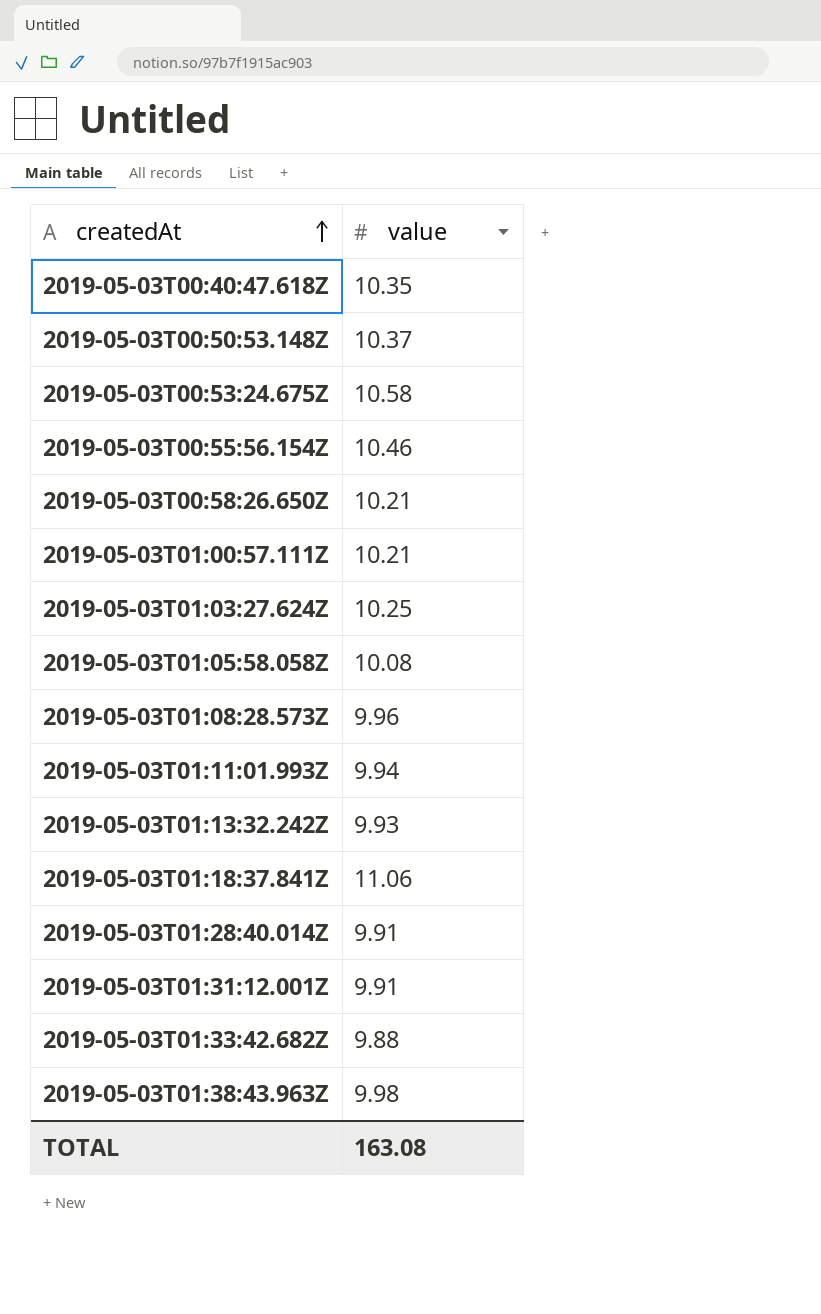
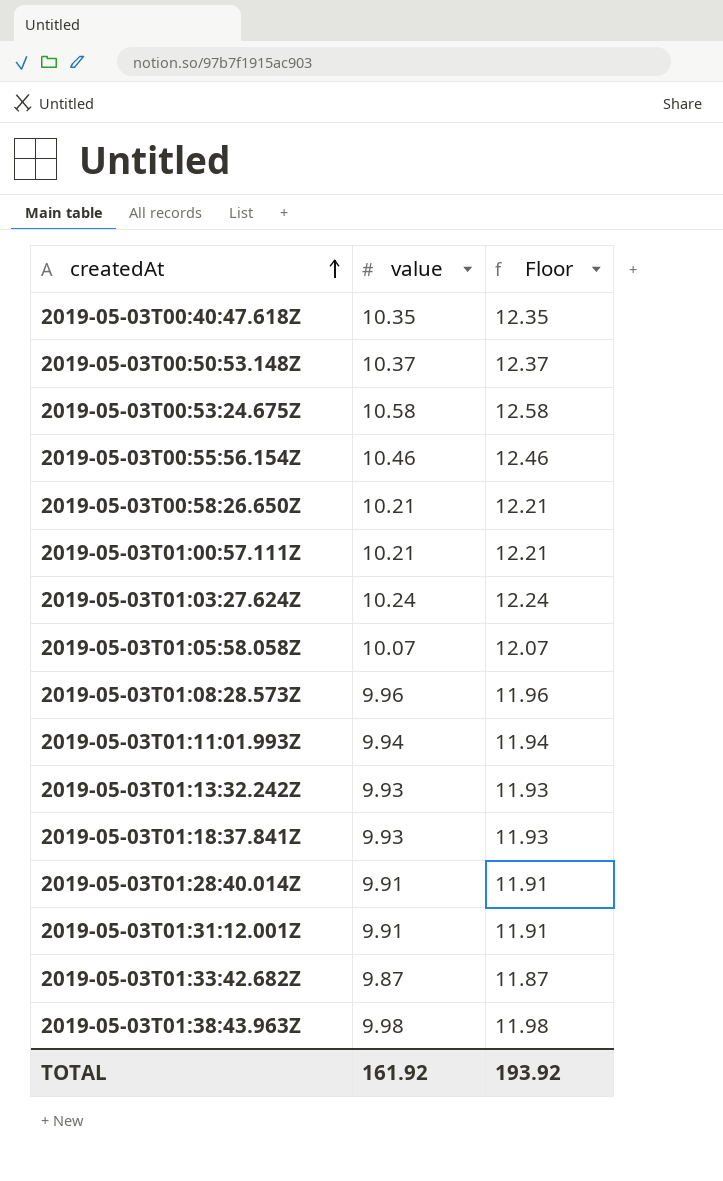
column Floor | formula: none -> [value] + 2
2019-05-03T01:03:27.624Z | value: 10.25 -> 10.24
2019-05-03T01:05:58.058Z | value: 10.08 -> 10.07
2019-05-03T01:18:37.841Z | value: 11.06 -> 9.93
2019-05-03T01:33:42.682Z | value: 9.88 -> 9.87
TOTAL | value: 163.08 -> 161.92

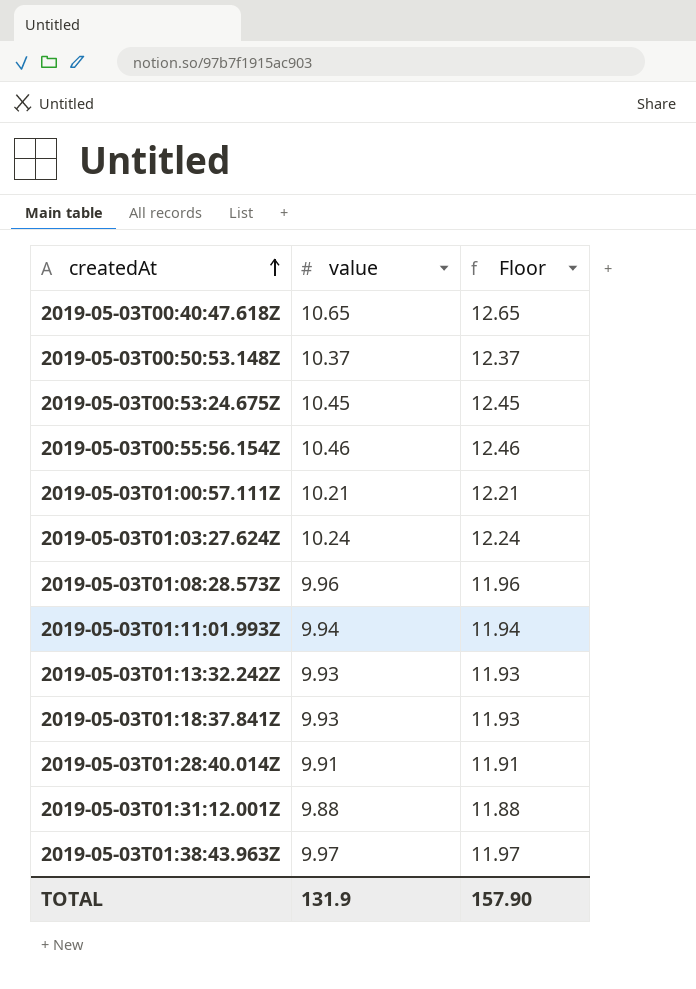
row 2019-05-03T00:58:26.650Z: 10.21 | 12.21 -> none
row 2019-05-03T01:05:58.058Z: 10.07 | 12.07 -> none
row 2019-05-03T01:33:42.682Z: 9.87 | 11.87 -> none
2019-05-03T00:40:47.618Z | value: 10.35 -> 10.65
2019-05-03T00:40:47.618Z | Floor: 12.35 -> 12.65
2019-05-03T00:53:24.675Z | value: 10.58 -> 10.45
2019-05-03T00:53:24.675Z | Floor: 12.58 -> 12.45
2019-05-03T01:31:12.001Z | value: 9.91 -> 9.88
2019-05-03T01:31:12.001Z | Floor: 11.91 -> 11.88
2019-05-03T01:38:43.963Z | value: 9.98 -> 9.97
2019-05-03T01:38:43.963Z | Floor: 11.98 -> 11.97
TOTAL | value: 161.92 -> 131.9
TOTAL | Floor: 193.92 -> 157.90

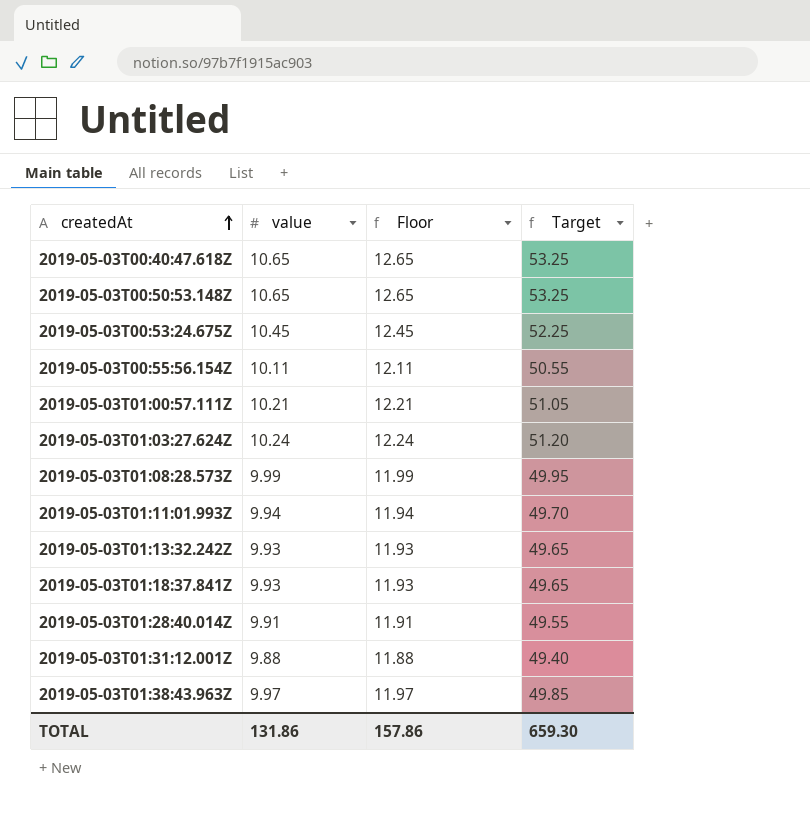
column Target | formula: none -> [value] * 5
2019-05-03T00:50:53.148Z | value: 10.37 -> 10.65
2019-05-03T00:50:53.148Z | Floor: 12.37 -> 12.65
2019-05-03T00:55:56.154Z | value: 10.46 -> 10.11
2019-05-03T00:55:56.154Z | Floor: 12.46 -> 12.11
2019-05-03T01:08:28.573Z | value: 9.96 -> 9.99
2019-05-03T01:08:28.573Z | Floor: 11.96 -> 11.99
TOTAL | value: 131.9 -> 131.86
TOTAL | Floor: 157.90 -> 157.86

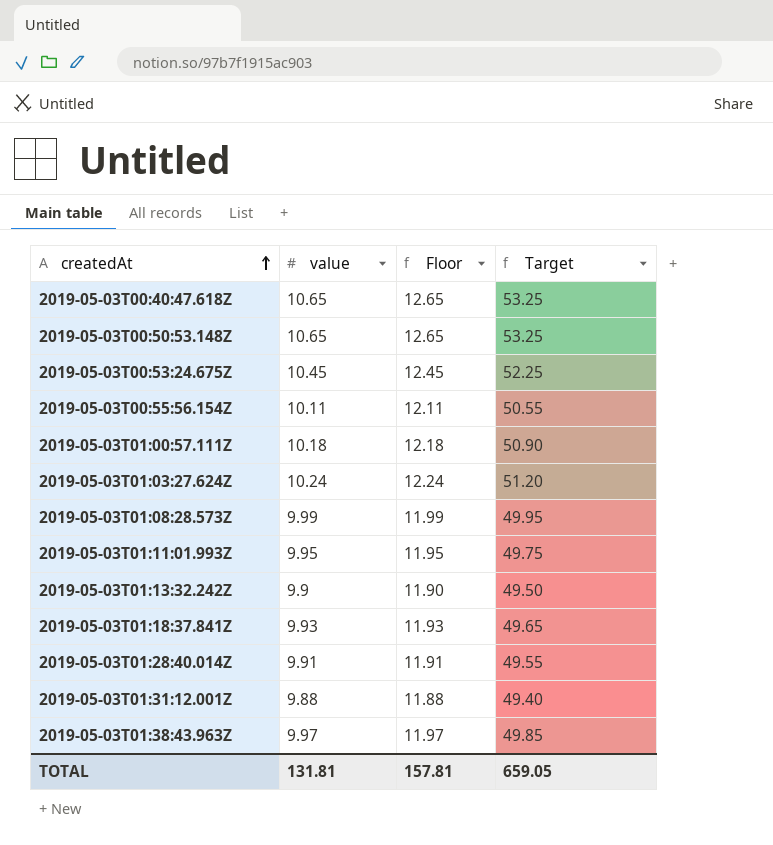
2019-05-03T01:00:57.111Z | value: 10.21 -> 10.18
2019-05-03T01:00:57.111Z | Floor: 12.21 -> 12.18
2019-05-03T01:00:57.111Z | Target: 51.05 -> 50.90
2019-05-03T01:11:01.993Z | value: 9.94 -> 9.95
2019-05-03T01:11:01.993Z | Floor: 11.94 -> 11.95
2019-05-03T01:11:01.993Z | Target: 49.70 -> 49.75
2019-05-03T01:13:32.242Z | value: 9.93 -> 9.9
2019-05-03T01:13:32.242Z | Floor: 11.93 -> 11.90
2019-05-03T01:13:32.242Z | Target: 49.65 -> 49.50
TOTAL | value: 131.86 -> 131.81
TOTAL | Floor: 157.86 -> 157.81
TOTAL | Target: 659.30 -> 659.05

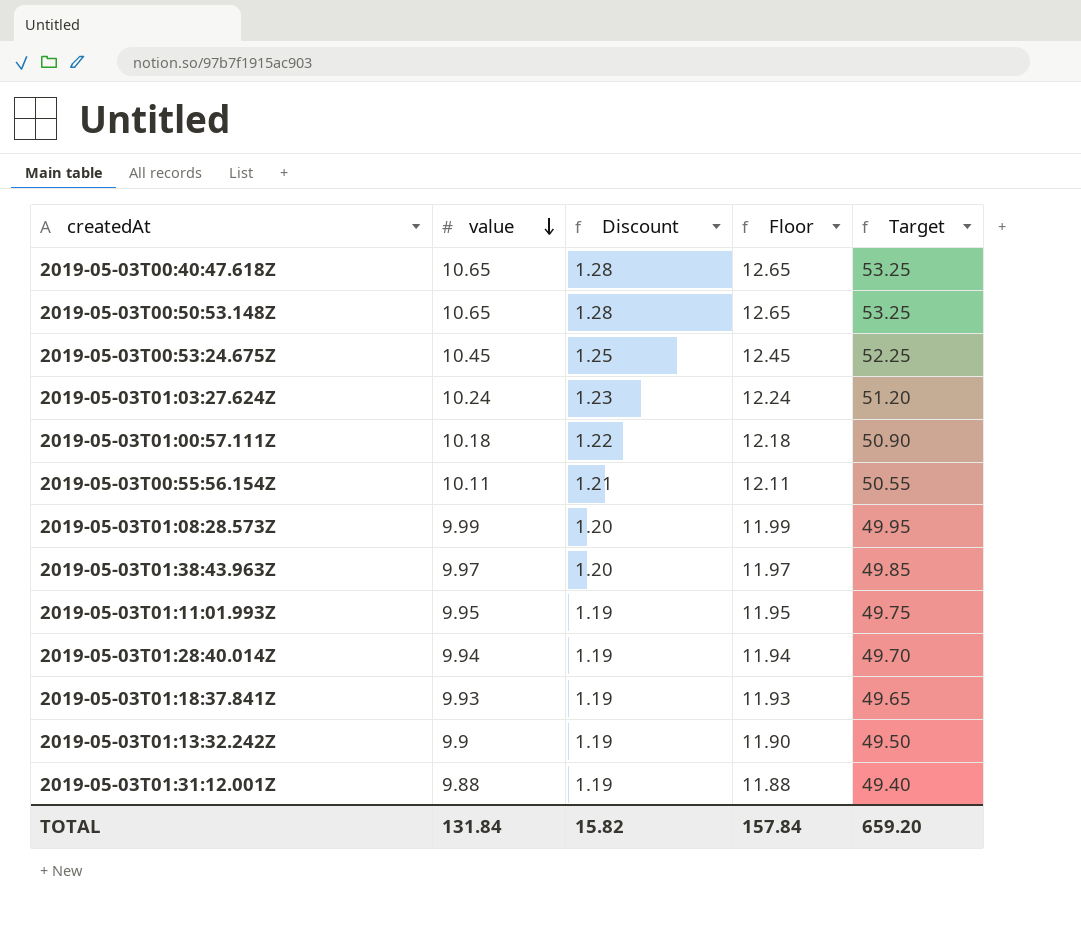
row order: createdAt ascending -> value descending
column Discount | formula: none -> [value] * 0.12
2019-05-03T01:28:40.014Z | value: 9.91 -> 9.94
2019-05-03T01:28:40.014Z | Floor: 11.91 -> 11.94
2019-05-03T01:28:40.014Z | Target: 49.55 -> 49.70
TOTAL | value: 131.81 -> 131.84
TOTAL | Floor: 157.81 -> 157.84
TOTAL | Target: 659.05 -> 659.20

